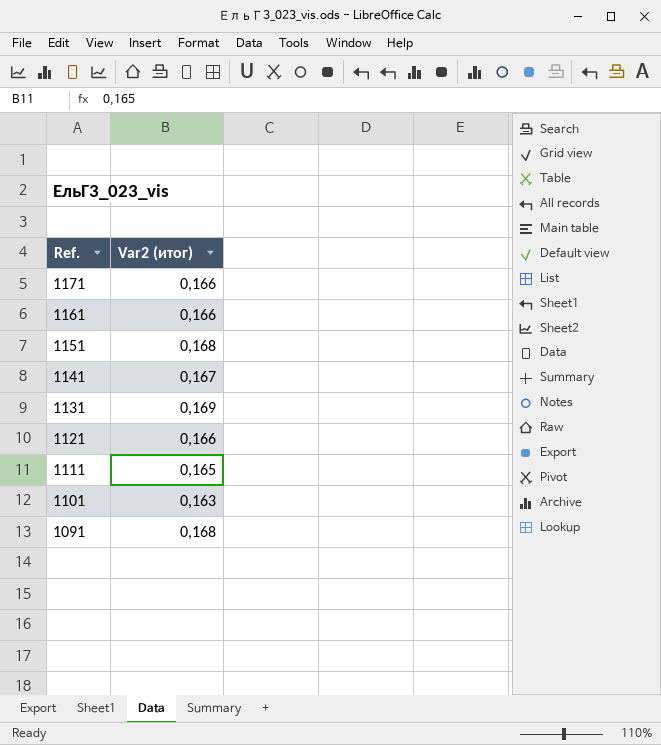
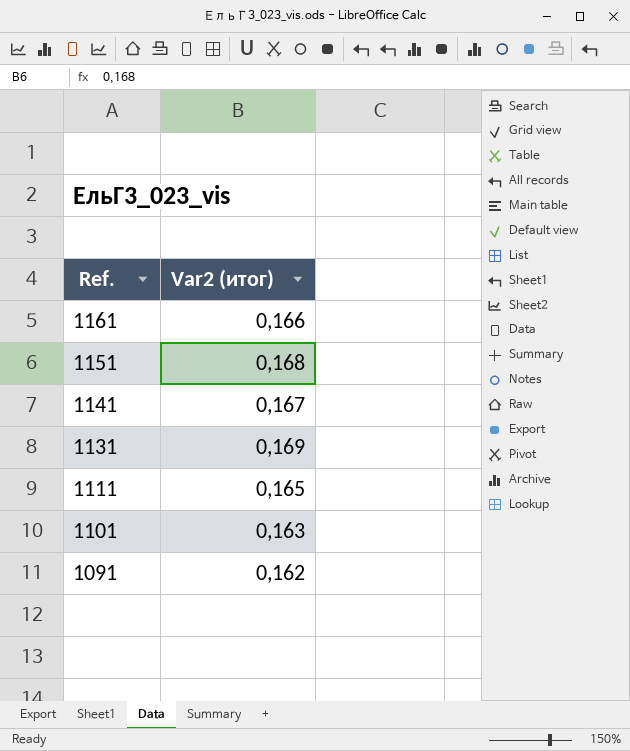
row 1171: 0,166 -> none
row 1121: 0,166 -> none
1091 | Var2 (итог): 0,168 -> 0,162

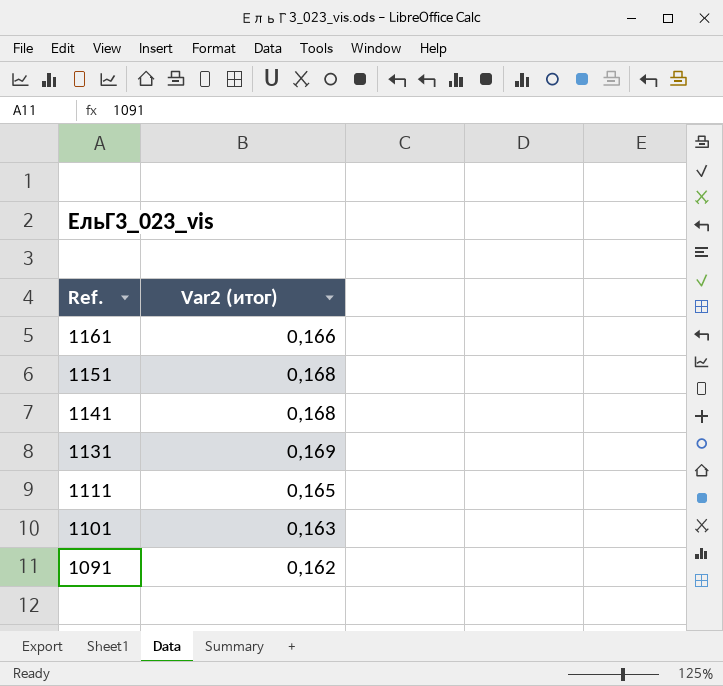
1141 | Var2 (итог): 0,167 -> 0,168

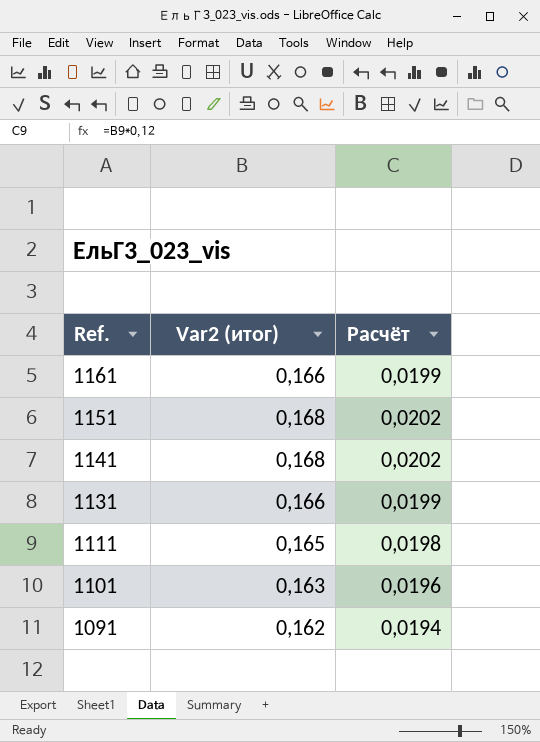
column Расчёт | formula: none -> [Var2 (итог)] * 0,12
1131 | Var2 (итог): 0,169 -> 0,166

